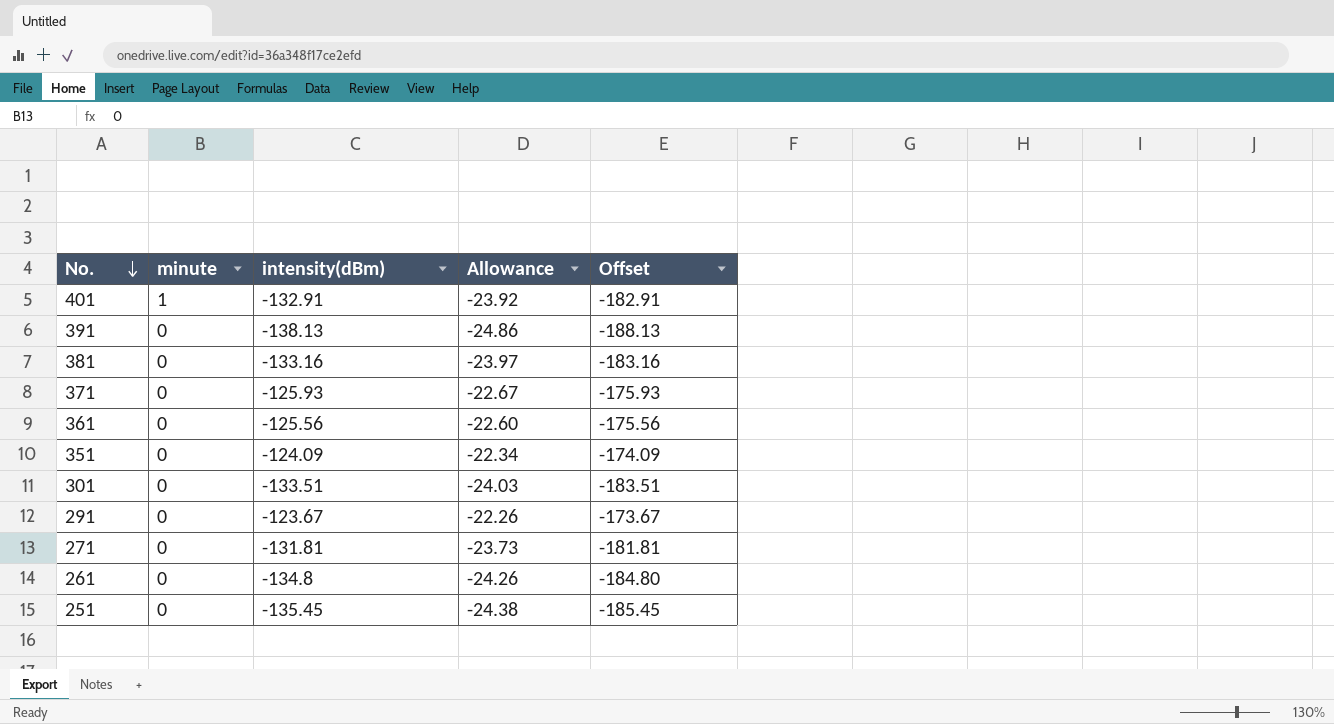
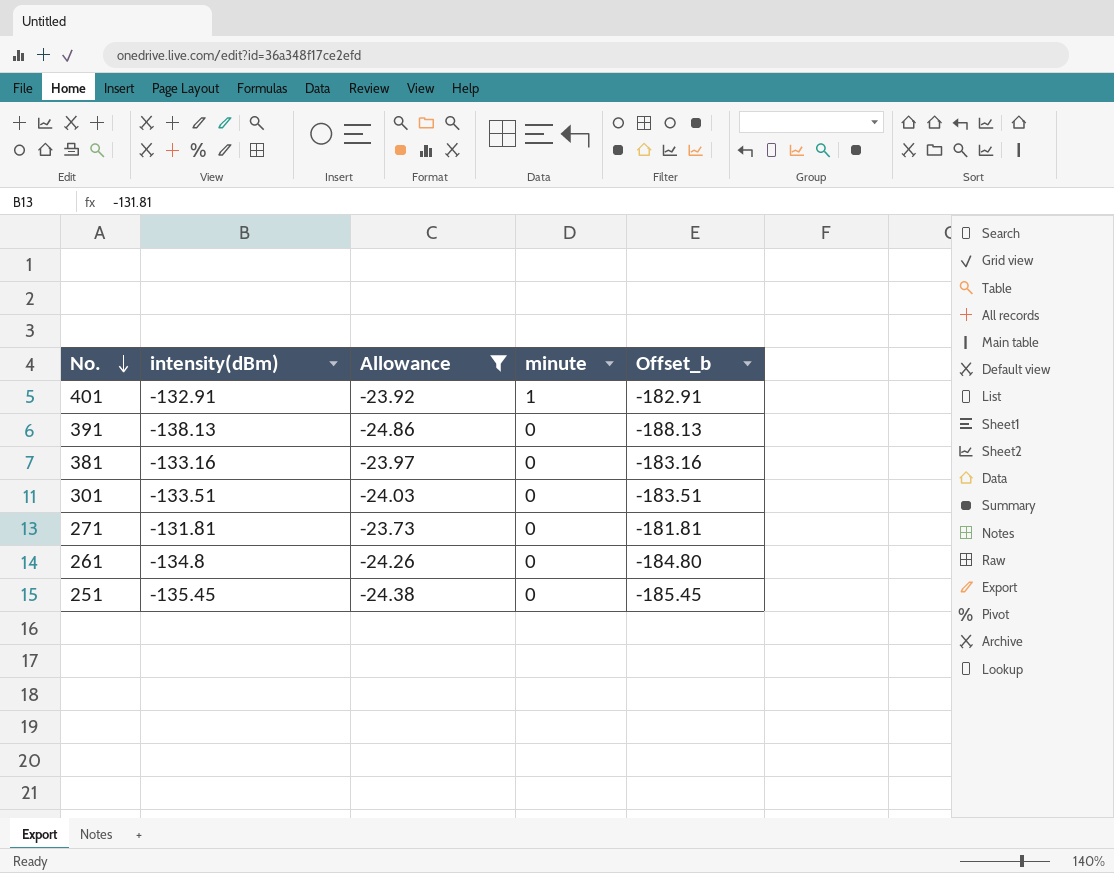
filter: none -> Allowance <= -23.73
column minute | position: 2 -> 4
column name: Offset -> Offset_b

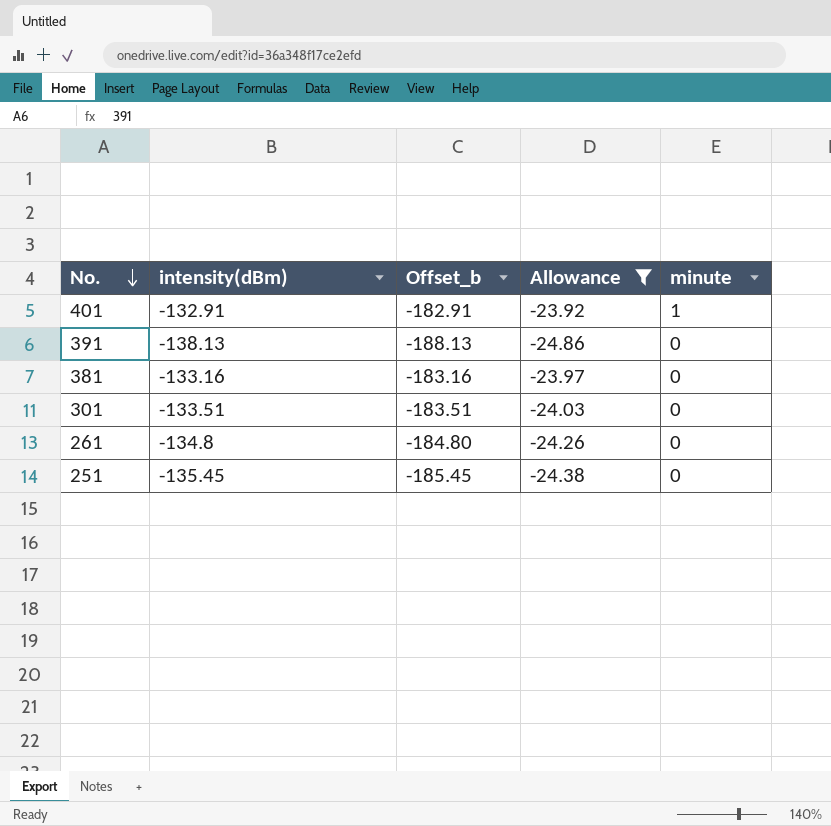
column Offset_b | position: 5 -> 3
row 271: -131.81 | -23.73 | 0 | -181.81 -> none

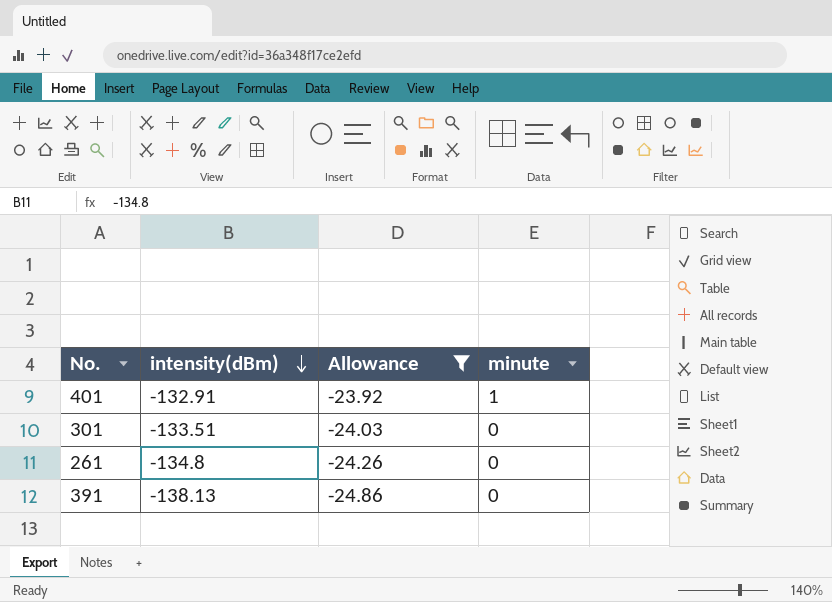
row order: No. descending -> intensity(dBm) descending
column Offset_b | formula: [intensity(dBm)] - 50 -> none
row 381: -133.16 | -183.16 | -23.97 | 0 -> none
row 251: -135.45 | -185.45 | -24.38 | 0 -> none

